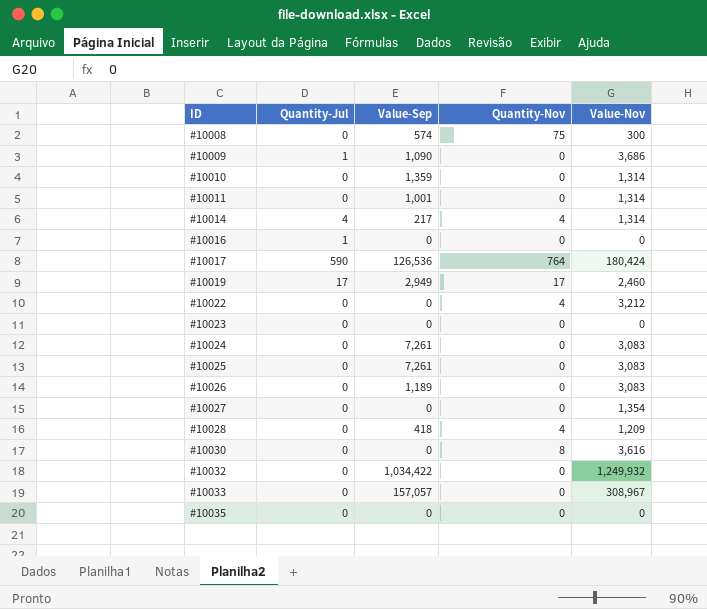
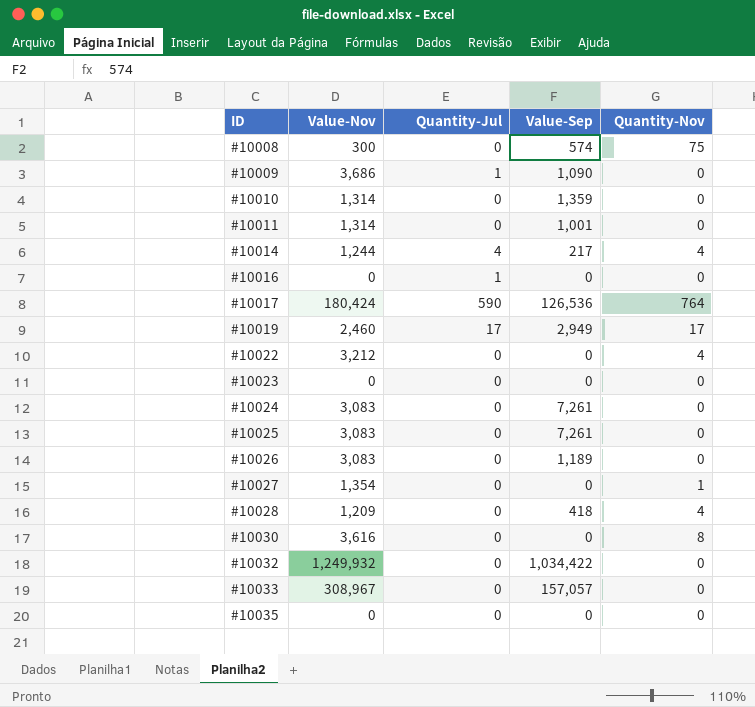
column Value-Nov | position: 5 -> 2
#10014 | Value-Nov: 1,314 -> 1,244
#10027 | Quantity-Nov: 0 -> 1

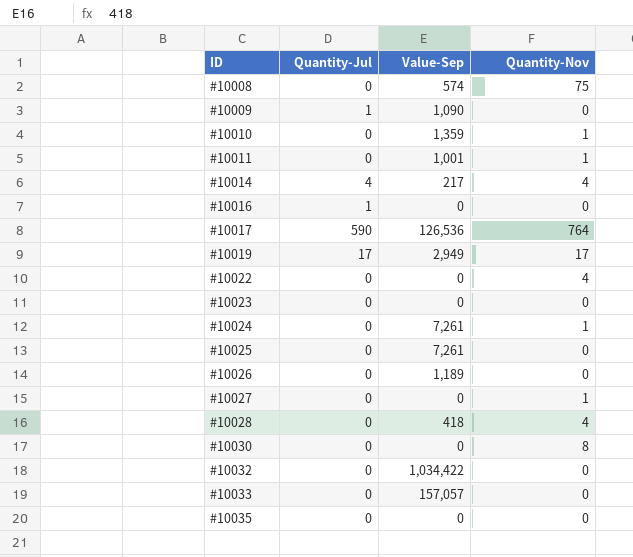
column Value-Nov | position: 2 -> none
#10010 | Quantity-Nov: 0 -> 1
#10011 | Quantity-Nov: 0 -> 1
#10024 | Quantity-Nov: 0 -> 1

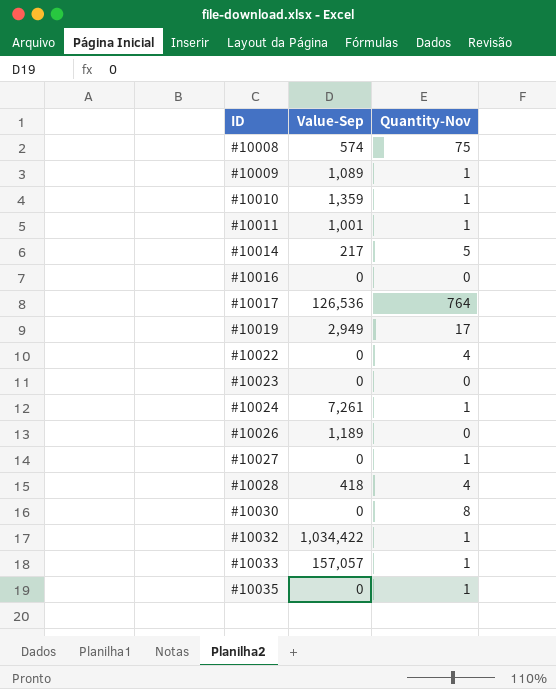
column Quantity-Jul | position: 2 -> none
row #10025: 0 | 7,261 | 0 -> none
#10009 | Value-Sep: 1,090 -> 1,089
#10009 | Quantity-Nov: 0 -> 1
#10014 | Quantity-Nov: 4 -> 5
#10032 | Quantity-Nov: 0 -> 1
#10033 | Quantity-Nov: 0 -> 1
#10035 | Quantity-Nov: 0 -> 1

